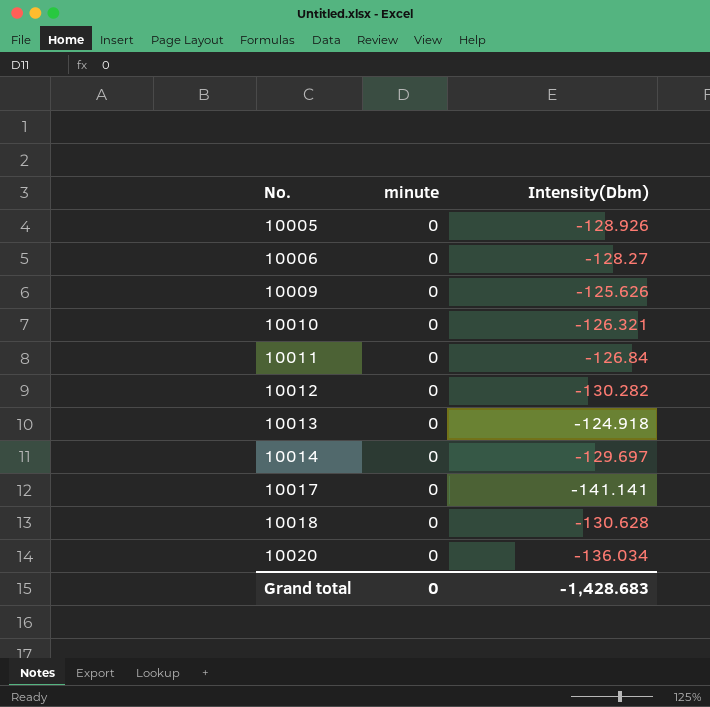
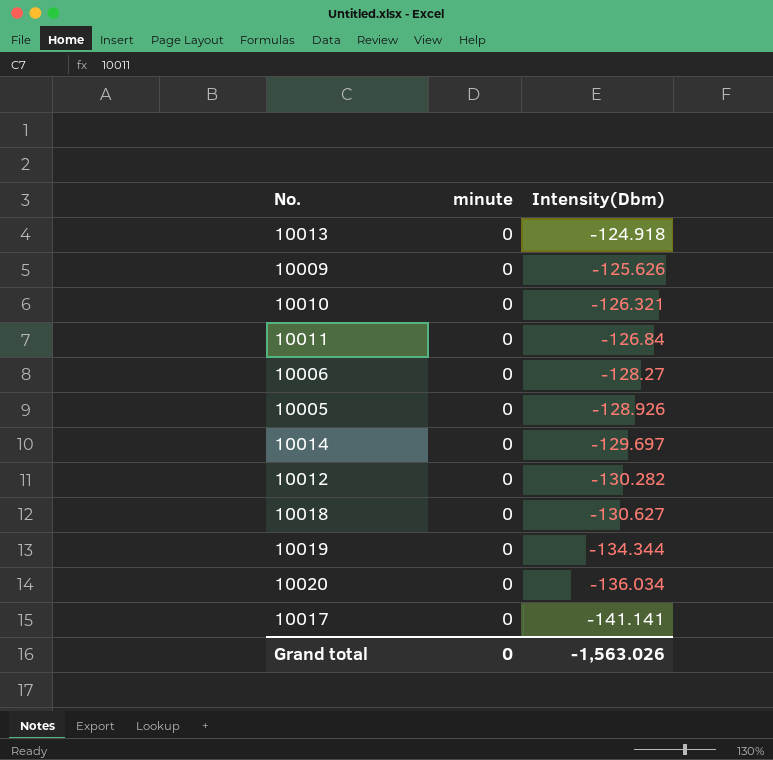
row order: No. ascending -> Intensity(Dbm) descending
10018 | Intensity(Dbm): -130.628 -> -130.627
row 10019: none -> 0 | -134.344
Grand total | Intensity(Dbm): -1,428.683 -> -1,563.026

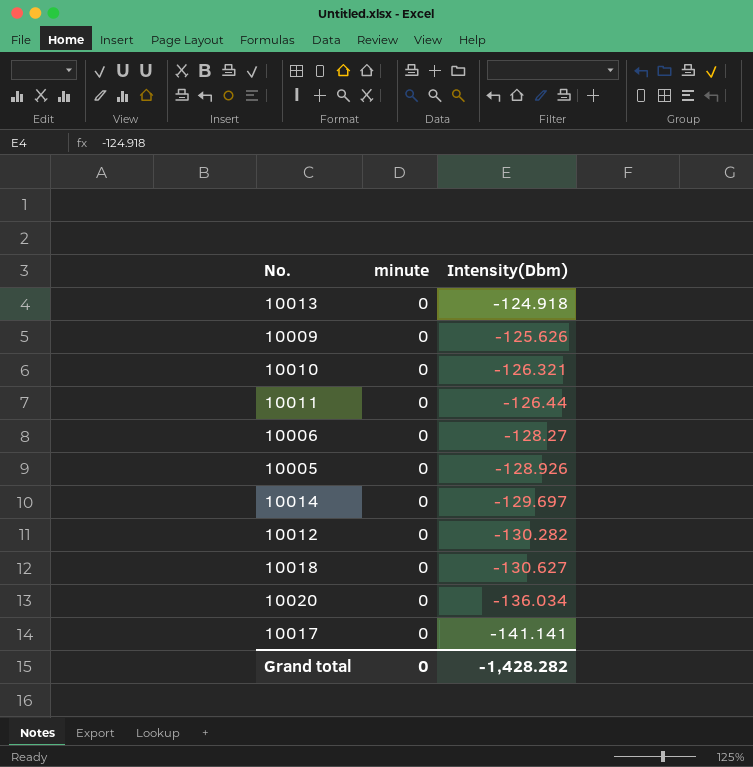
row 10019: 0 | -134.344 -> none
10011 | Intensity(Dbm): -126.84 -> -126.44
Grand total | Intensity(Dbm): -1,563.026 -> -1,428.282

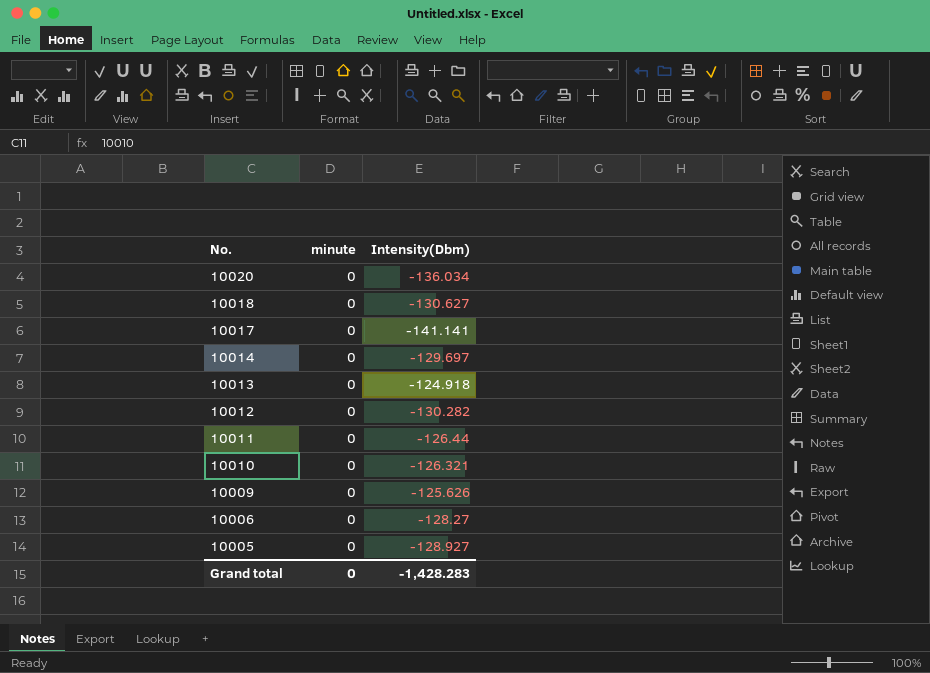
row order: Intensity(Dbm) descending -> No. descending
10005 | Intensity(Dbm): -128.926 -> -128.927
Grand total | Intensity(Dbm): -1,428.282 -> -1,428.283

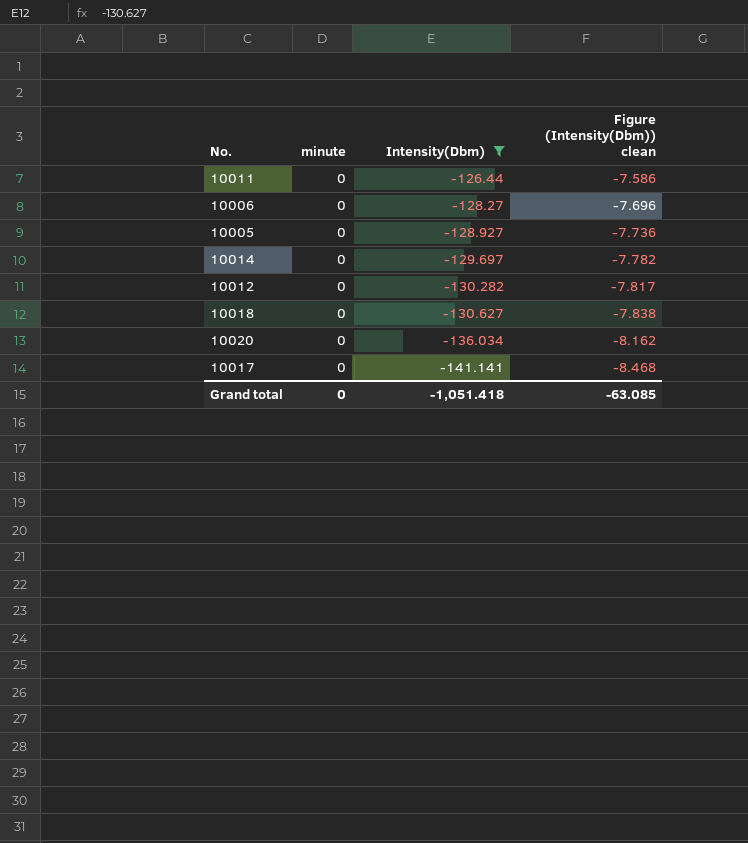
filter: none -> Intensity(Dbm) <= -126.44
row order: No. descending -> Intensity(Dbm) descending
column Figure (Intensity(Dbm)) clean | formula: none -> [Intensity(Dbm)] * 0.06
Grand total | Intensity(Dbm): -1,428.283 -> -1,051.418

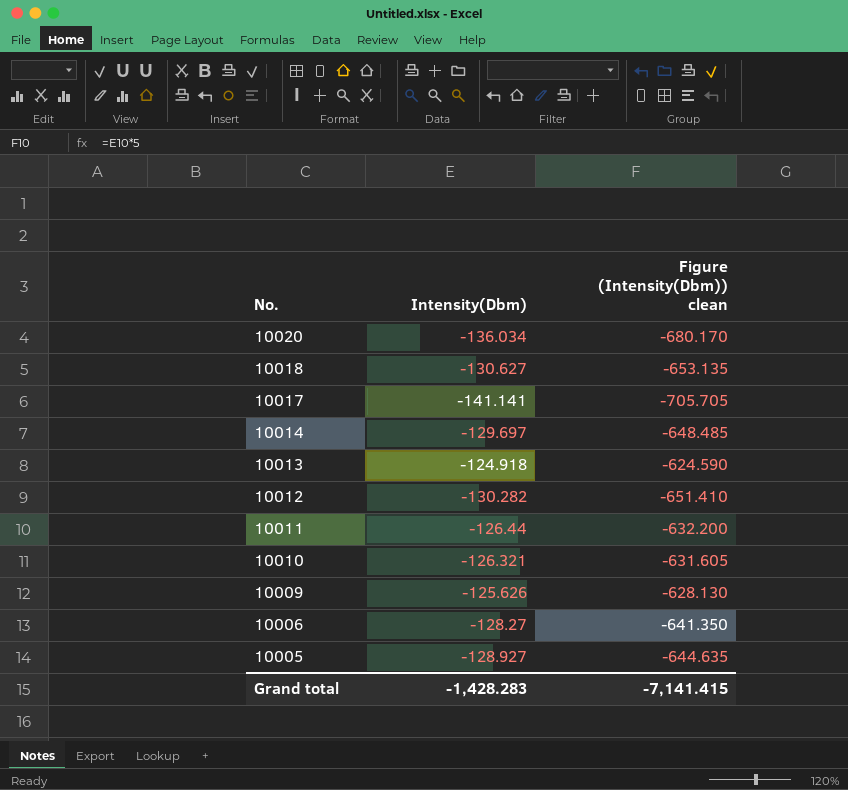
filter: Intensity(Dbm) <= -126.44 -> none
row order: Intensity(Dbm) descending -> No. descending
column minute | position: 2 -> none
column Figure (Intensity(Dbm)) clean | formula: [Intensity(Dbm)] * 0.06 -> [Intensity(Dbm)] * 5
Grand total | Intensity(Dbm): -1,051.418 -> -1,428.283
Grand total | Figure (Intensity(Dbm)) clean: -63.085 -> -7,141.415

